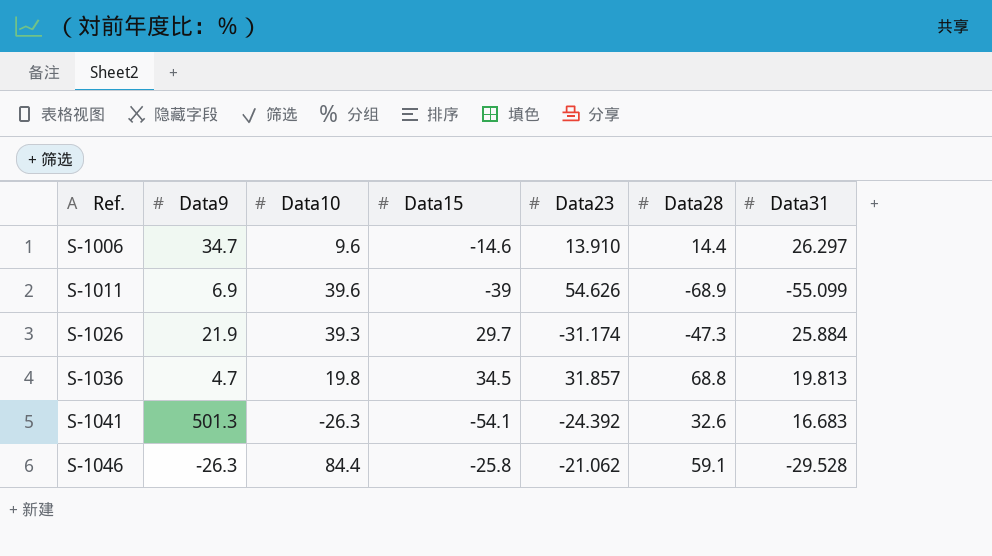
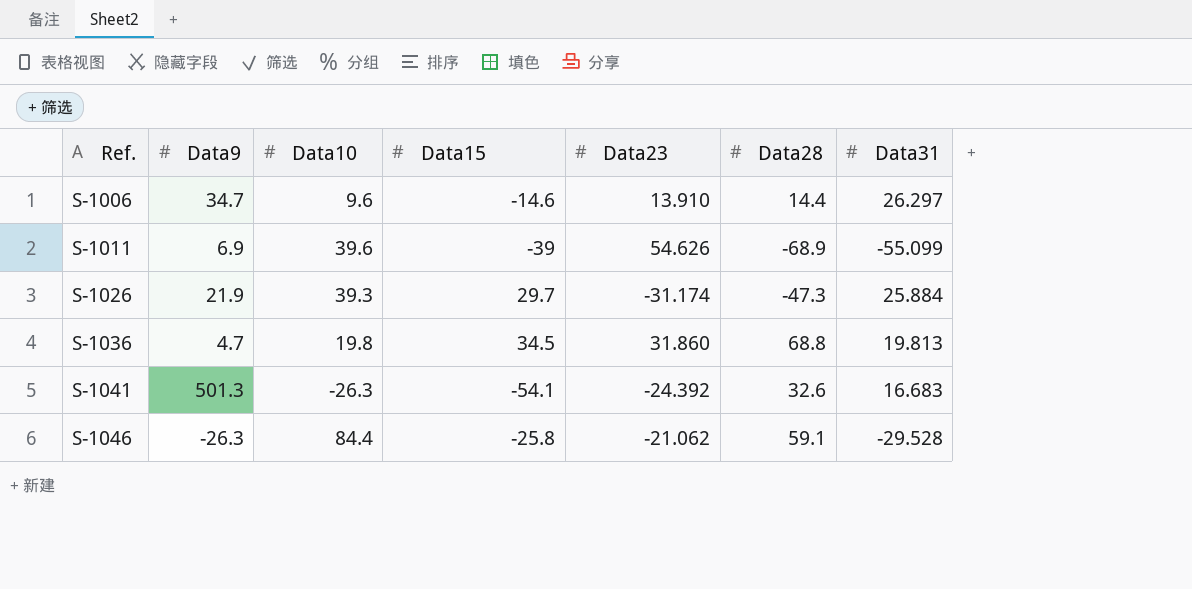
S-1036 | Data23: 31.857 -> 31.860

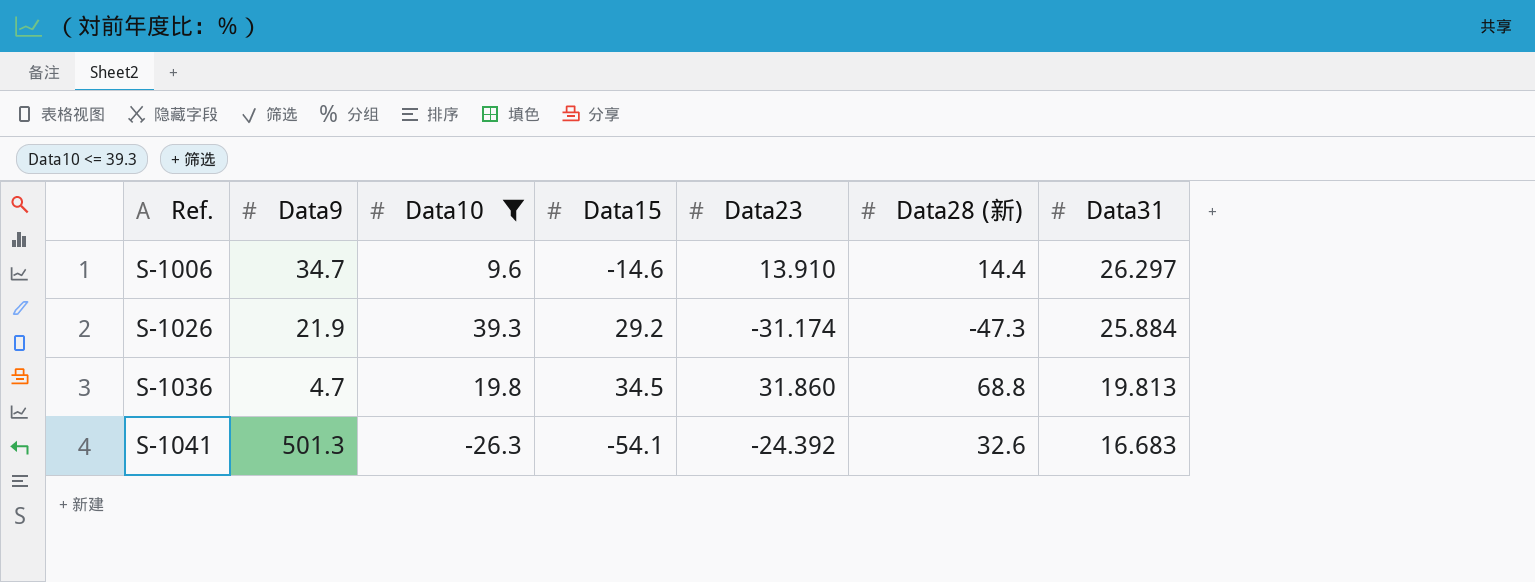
filter: none -> Data10 <= 39.3
column name: Data28 -> Data28 (新)
S-1026 | Data15: 29.7 -> 29.2

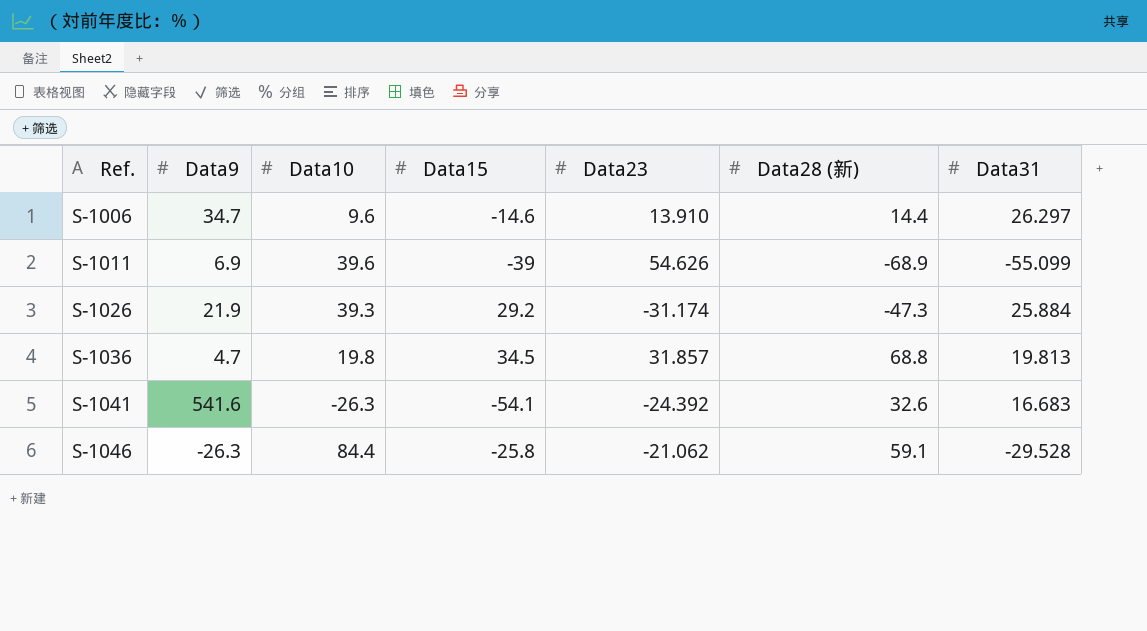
filter: Data10 <= 39.3 -> none
S-1036 | Data23: 31.860 -> 31.857
S-1041 | Data9: 501.3 -> 541.6

